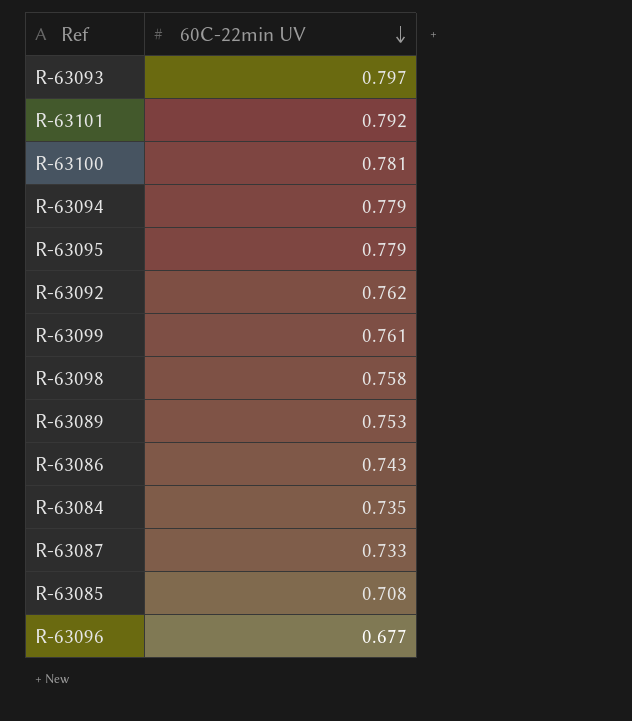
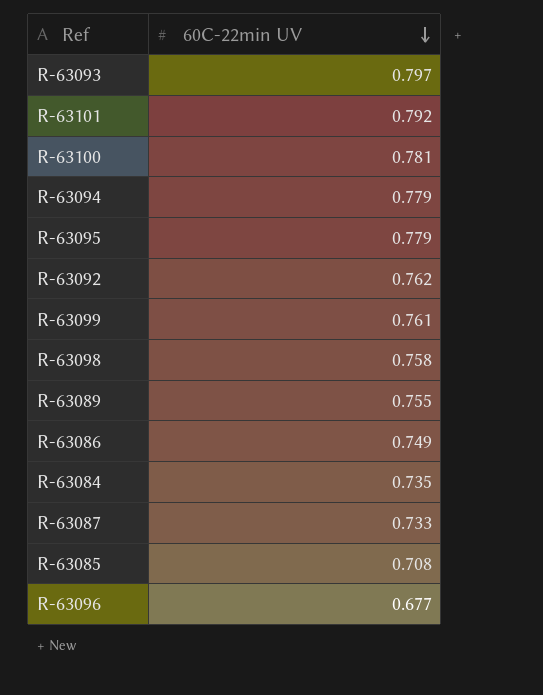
R-63089 | 60C-22min UV: 0.753 -> 0.755
R-63086 | 60C-22min UV: 0.743 -> 0.749

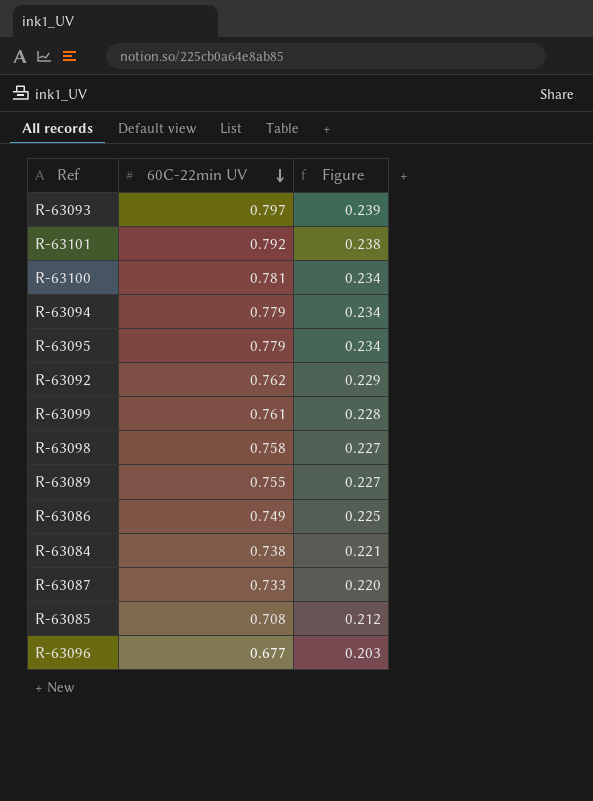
column Figure | formula: none -> [60C-22min UV] * 0.3
R-63084 | 60C-22min UV: 0.735 -> 0.738

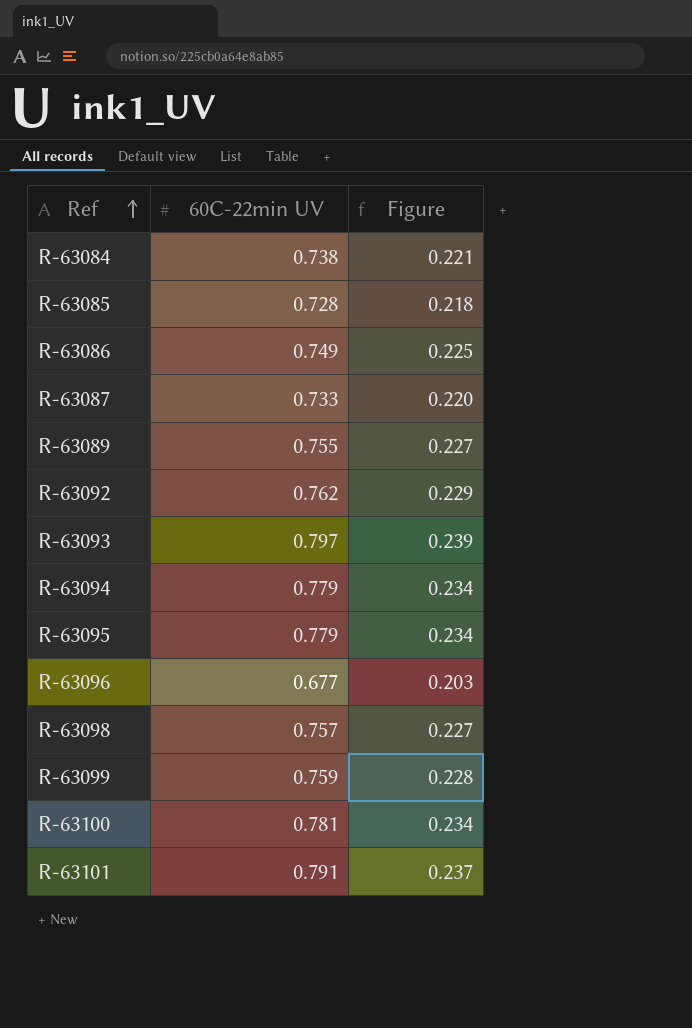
row order: 60C-22min UV descending -> Ref ascending
R-63085 | 60C-22min UV: 0.708 -> 0.728
R-63085 | Figure: 0.212 -> 0.218
R-63098 | 60C-22min UV: 0.758 -> 0.757
R-63099 | 60C-22min UV: 0.761 -> 0.759
R-63101 | 60C-22min UV: 0.792 -> 0.791
R-63101 | Figure: 0.238 -> 0.237

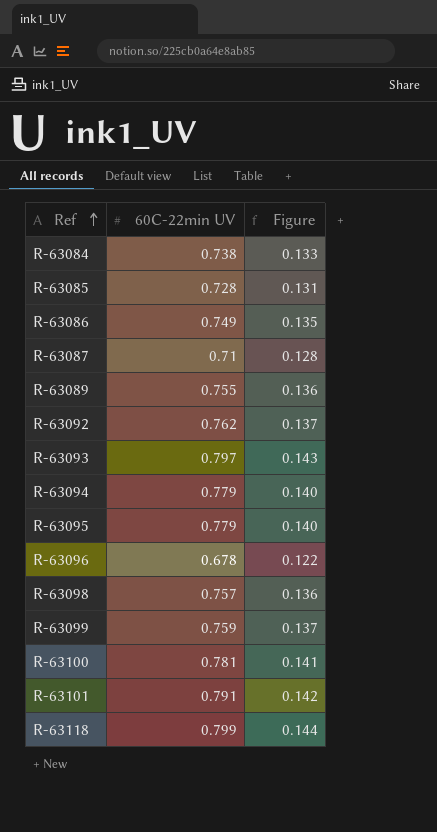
column Figure | formula: [60C-22min UV] * 0.3 -> [60C-22min UV] * 0.18
R-63087 | 60C-22min UV: 0.733 -> 0.71
R-63096 | 60C-22min UV: 0.677 -> 0.678
row R-63118: none -> 0.799 | 0.144

